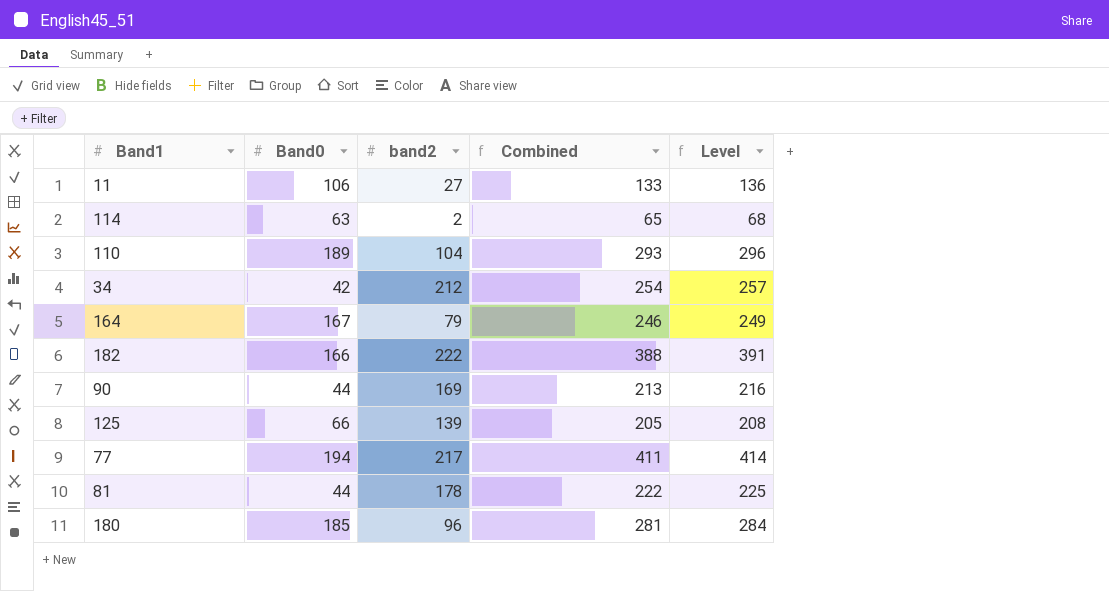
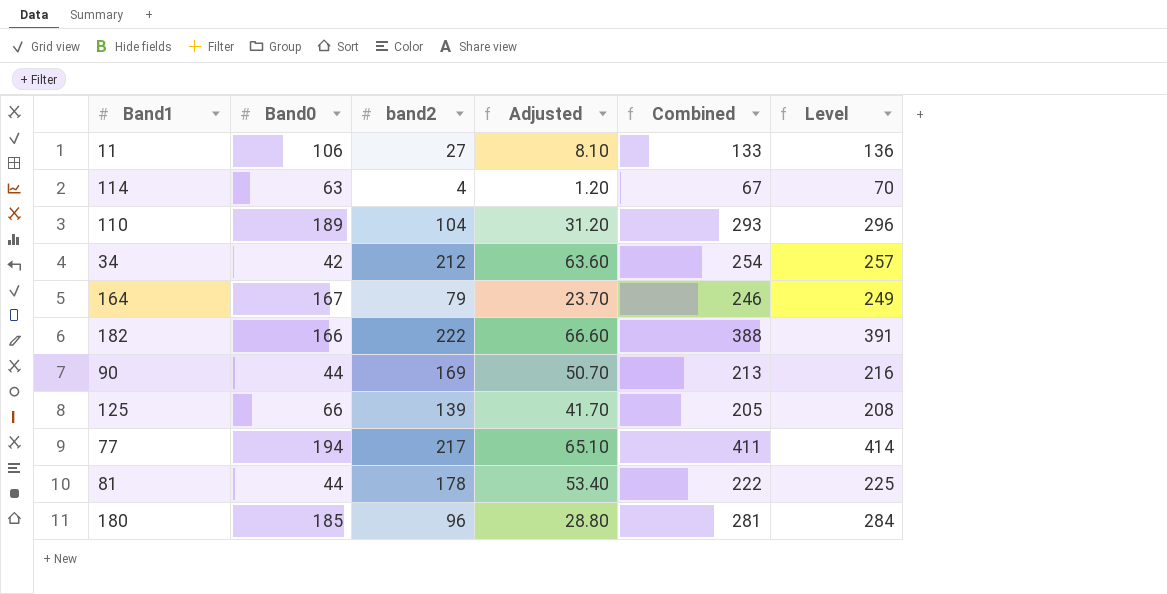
column Adjusted | formula: none -> [band2] * 0.3
114 | band2: 2 -> 4
114 | Combined: 65 -> 67
114 | Level: 68 -> 70

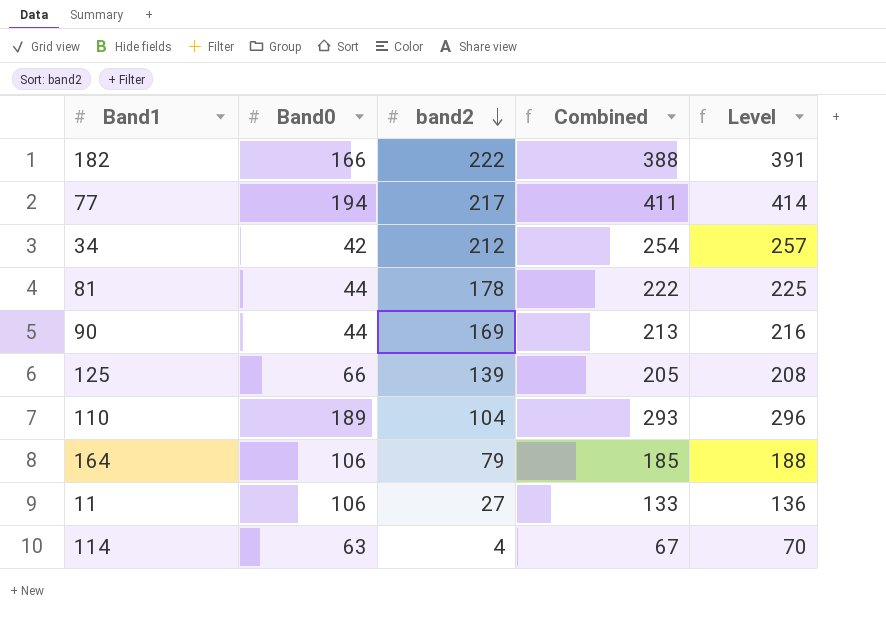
row order: none -> band2 descending
column Adjusted | formula: [band2] * 0.3 -> none
row 180: 185 | 96 | 28.80 | 281 | 284 -> none
164 | Band0: 167 -> 106
164 | Combined: 246 -> 185
164 | Level: 249 -> 188

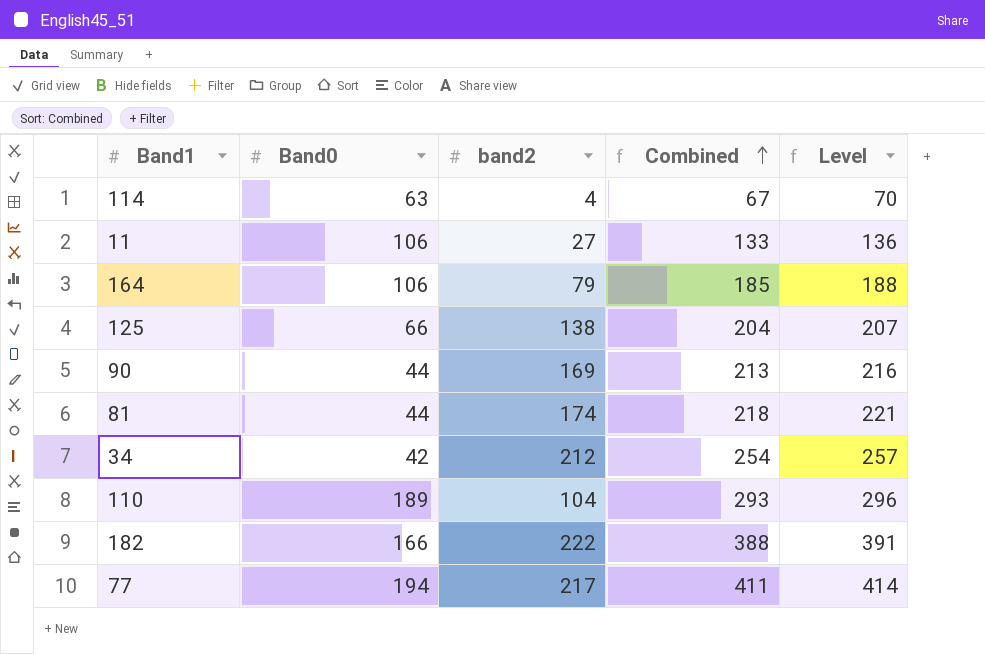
row order: band2 descending -> Combined ascending
125 | band2: 139 -> 138
125 | Combined: 205 -> 204
125 | Level: 208 -> 207
81 | band2: 178 -> 174
81 | Combined: 222 -> 218
81 | Level: 225 -> 221

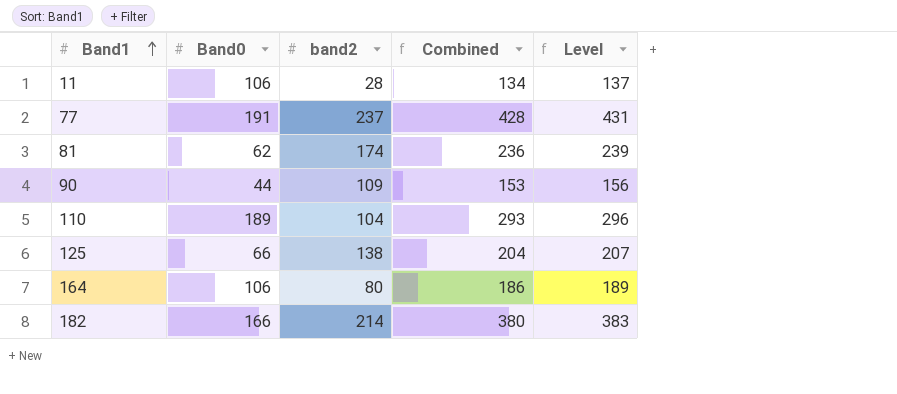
row order: Combined ascending -> Band1 ascending
row 114: 63 | 4 | 67 | 70 -> none
row 34: 42 | 212 | 254 | 257 -> none
11 | band2: 27 -> 28
11 | Combined: 133 -> 134
11 | Level: 136 -> 137
77 | Band0: 194 -> 191
77 | band2: 217 -> 237
77 | Combined: 411 -> 428
77 | Level: 414 -> 431
81 | Band0: 44 -> 62
81 | Combined: 218 -> 236
81 | Level: 221 -> 239
90 | band2: 169 -> 109
90 | Combined: 213 -> 153
90 | Level: 216 -> 156
164 | band2: 79 -> 80
164 | Combined: 185 -> 186
164 | Level: 188 -> 189
182 | band2: 222 -> 214
182 | Combined: 388 -> 380
182 | Level: 391 -> 383

